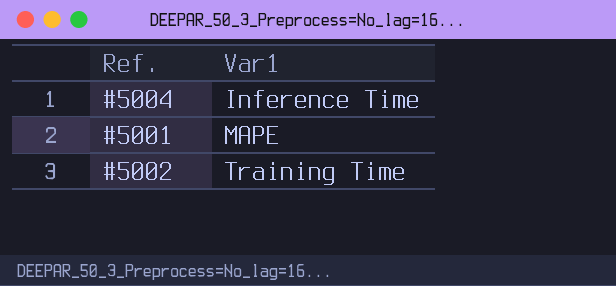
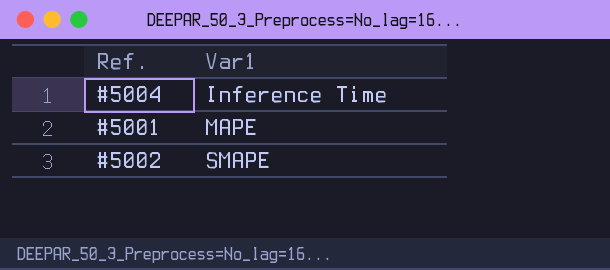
#5002 | Var1: Training Time -> SMAPE

